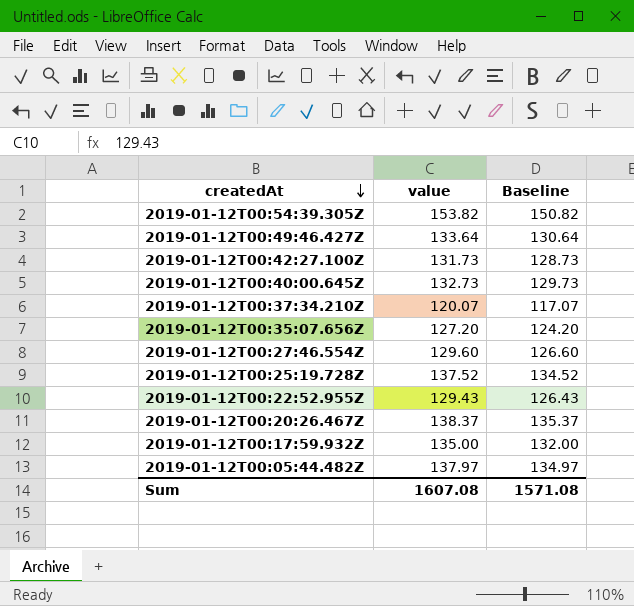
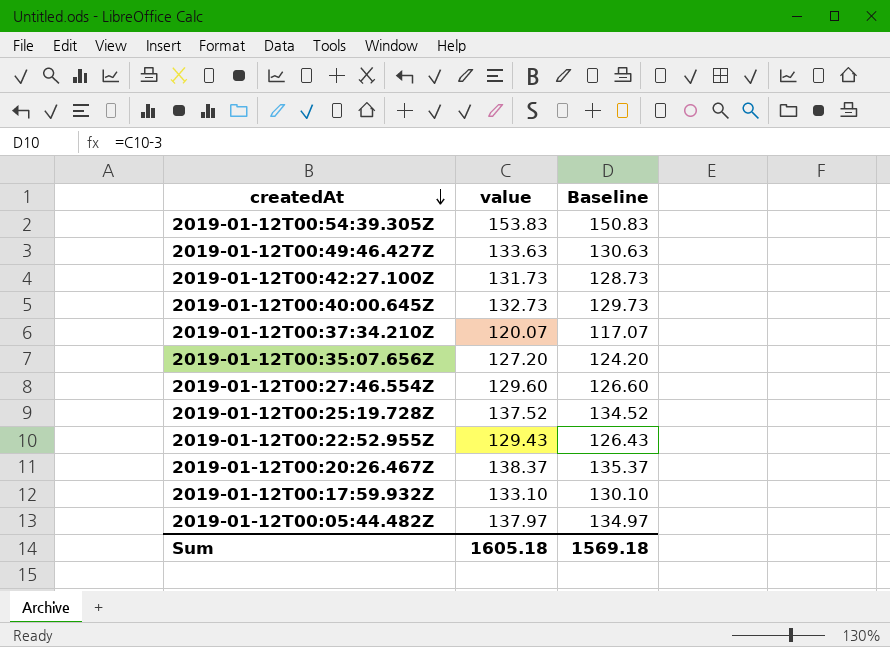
2019-01-12T00:54:39.305Z | value: 153.82 -> 153.83
2019-01-12T00:54:39.305Z | Baseline: 150.82 -> 150.83
2019-01-12T00:49:46.427Z | value: 133.64 -> 133.63
2019-01-12T00:49:46.427Z | Baseline: 130.64 -> 130.63
2019-01-12T00:17:59.932Z | value: 135.00 -> 133.10
2019-01-12T00:17:59.932Z | Baseline: 132.00 -> 130.10
Sum | value: 1607.08 -> 1605.18
Sum | Baseline: 1571.08 -> 1569.18

